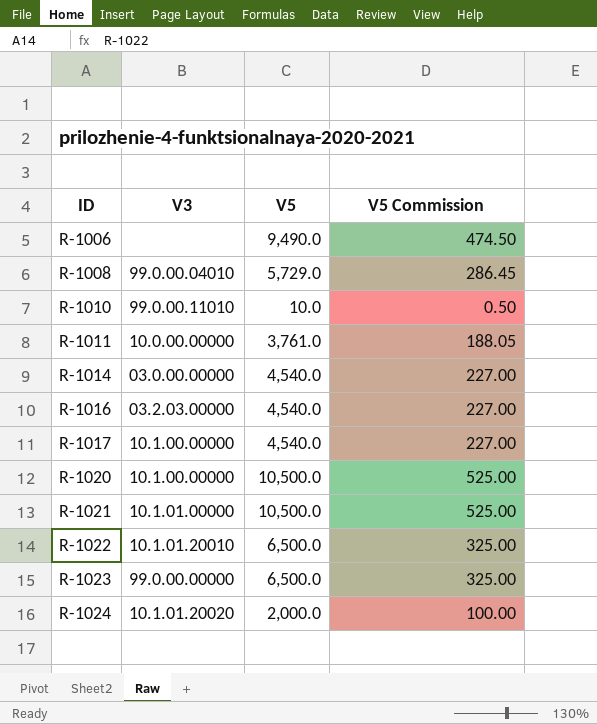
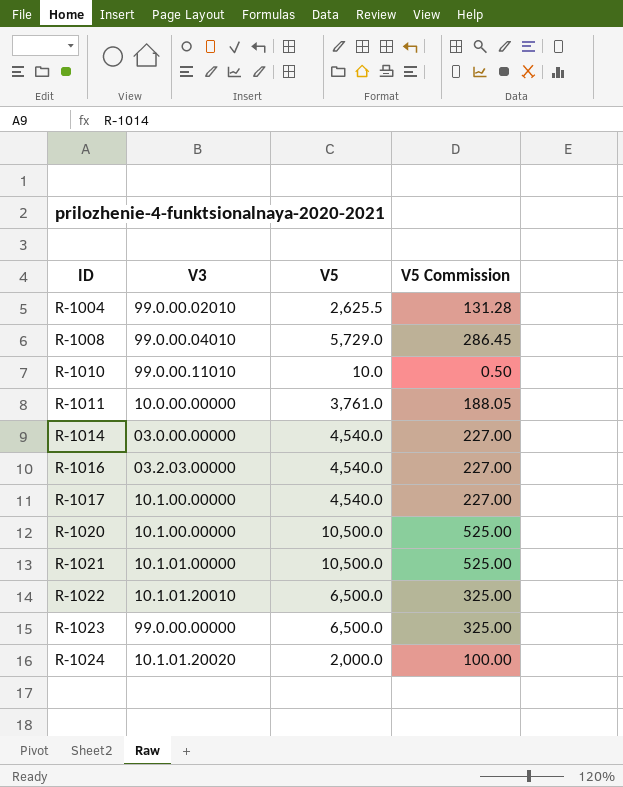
row R-1006: none | 9,490.0 | 474.50 -> none
row R-1004: none -> 99.0.00.02010 | 2,625.5 | 131.28

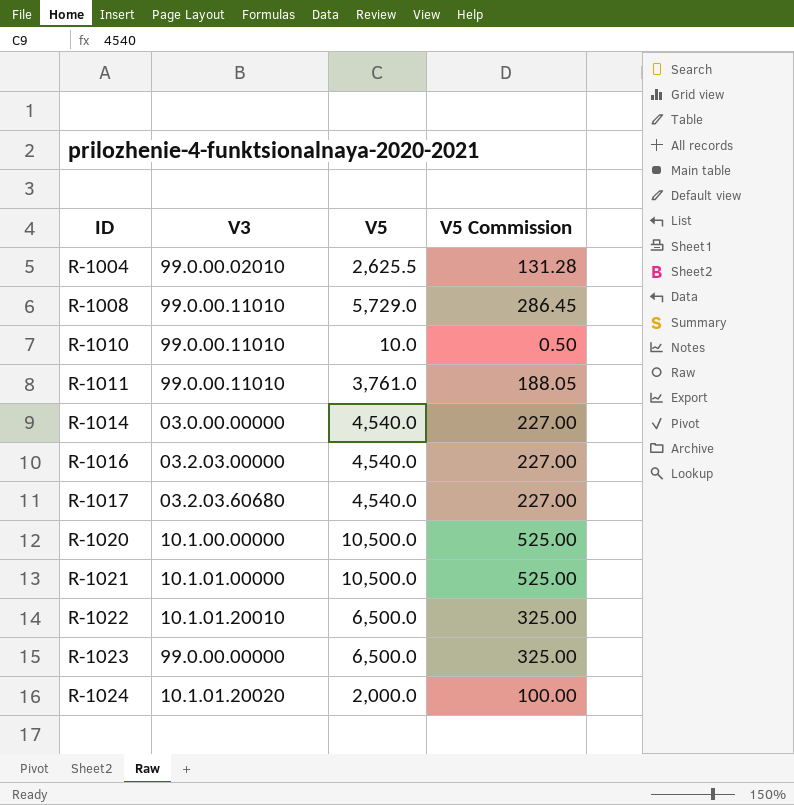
R-1008 | V3: 99.0.00.04010 -> 99.0.00.11010
R-1011 | V3: 10.0.00.00000 -> 99.0.00.11010
R-1017 | V3: 10.1.00.00000 -> 03.2.03.60680

